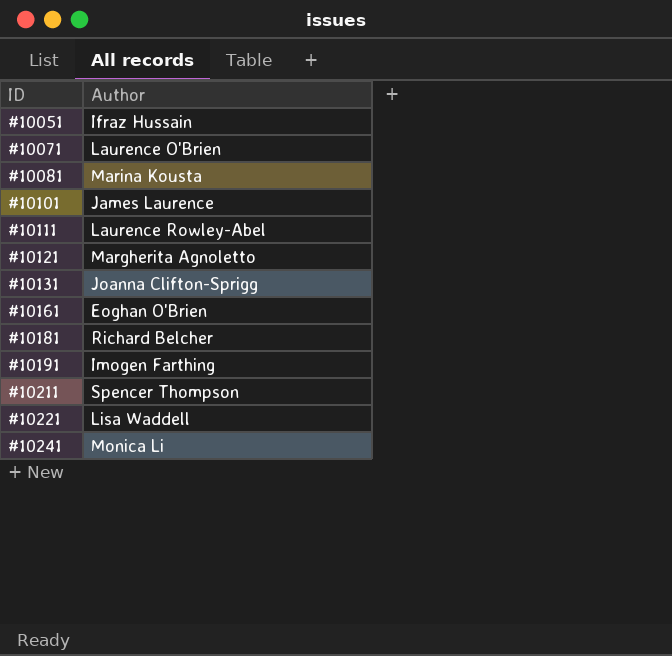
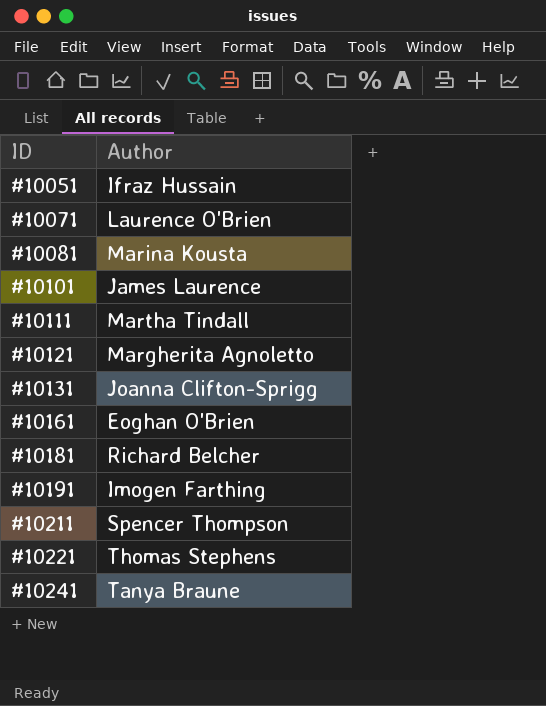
#10111 | Author: Laurence Rowley-Abel -> Martha Tindall
#10221 | Author: Lisa Waddell -> Thomas Stephens
#10241 | Author: Monica Li -> Tanya Braune

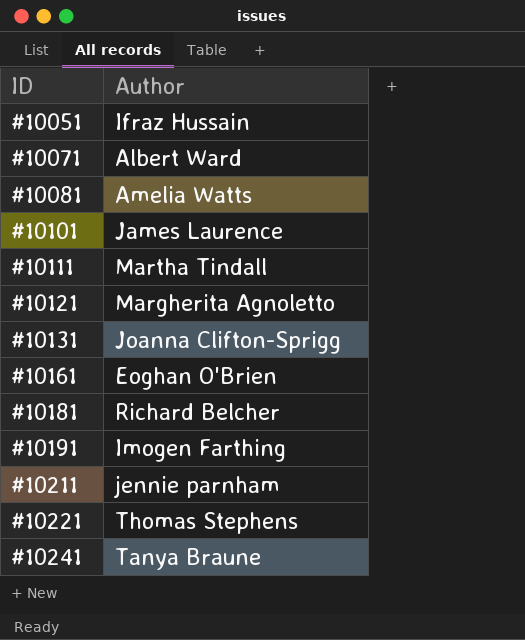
#10071 | Author: Laurence O'Brien -> Albert Ward
#10081 | Author: Marina Kousta -> Amelia Watts
#10211 | Author: Spencer Thompson -> jennie parnham

